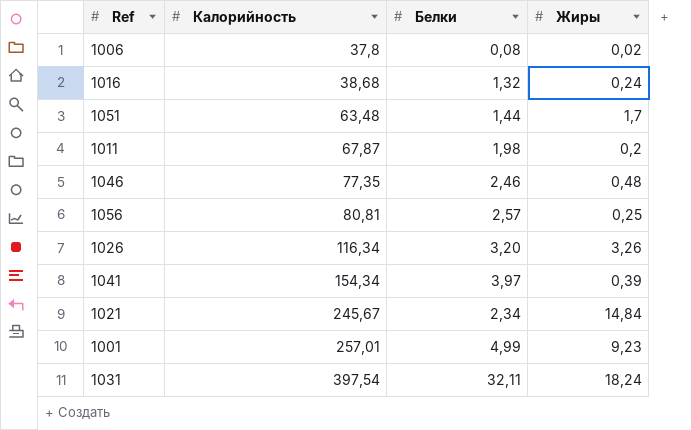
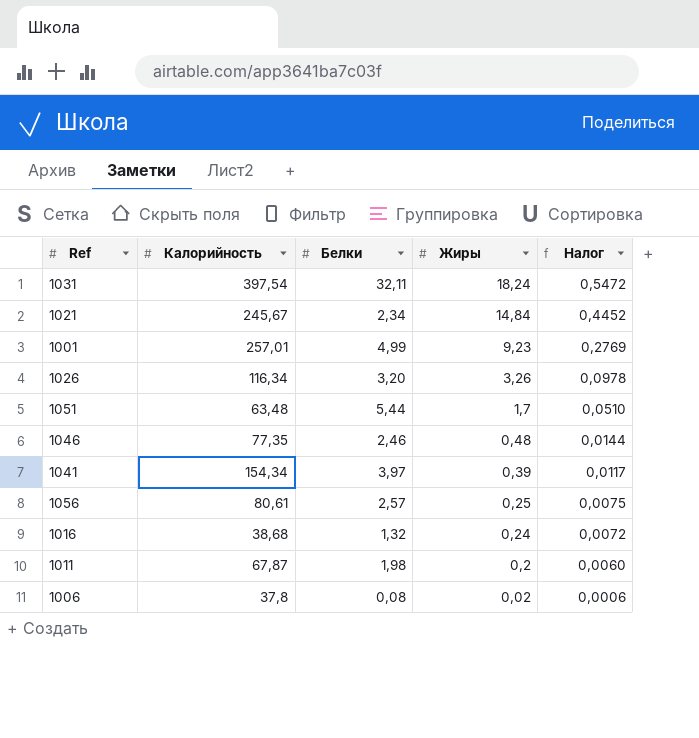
row order: Калорийность ascending -> Жиры descending
column Налог | formula: none -> [Жиры] * 0,03
1051 | Белки: 1,44 -> 5,44
1056 | Калорийность: 80,81 -> 80,61

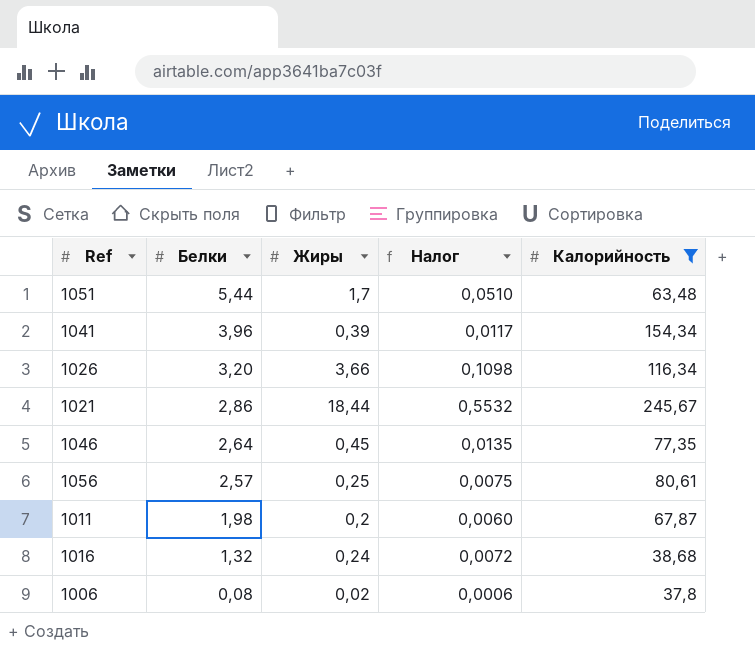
filter: none -> Калорийность <= 245,67
row order: Жиры descending -> Белки descending
column Калорийность | position: 2 -> 5
1041 | Белки: 3,97 -> 3,96
1026 | Жиры: 3,26 -> 3,66
1026 | Налог: 0,0978 -> 0,1098
1021 | Белки: 2,34 -> 2,86
1021 | Жиры: 14,84 -> 18,44
1021 | Налог: 0,4452 -> 0,5532
1046 | Белки: 2,46 -> 2,64
1046 | Жиры: 0,48 -> 0,45
1046 | Налог: 0,0144 -> 0,0135

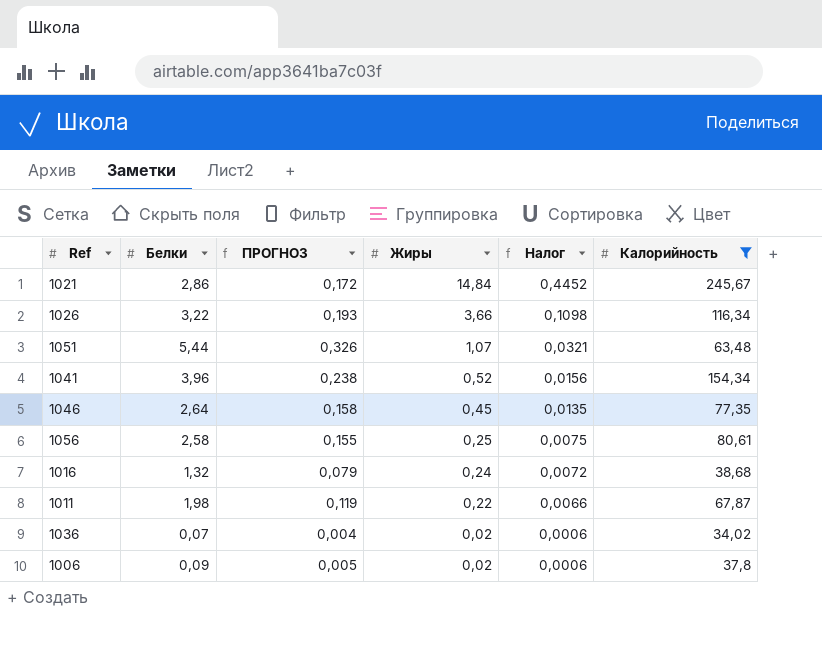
row order: Белки descending -> Жиры descending
column ПРОГНОЗ | formula: none -> [Белки] * 0,06
1021 | Жиры: 18,44 -> 14,84
1021 | Налог: 0,5532 -> 0,4452
1026 | Белки: 3,20 -> 3,22
1051 | Жиры: 1,7 -> 1,07
1051 | Налог: 0,0510 -> 0,0321
1041 | Жиры: 0,39 -> 0,52
1041 | Налог: 0,0117 -> 0,0156
1056 | Белки: 2,57 -> 2,58
1011 | Жиры: 0,2 -> 0,22
1011 | Налог: 0,0060 -> 0,0066
row 1036: none -> 0,07 | 0,004 | 0,02 | 0,0006 | 34,02
1006 | Белки: 0,08 -> 0,09

